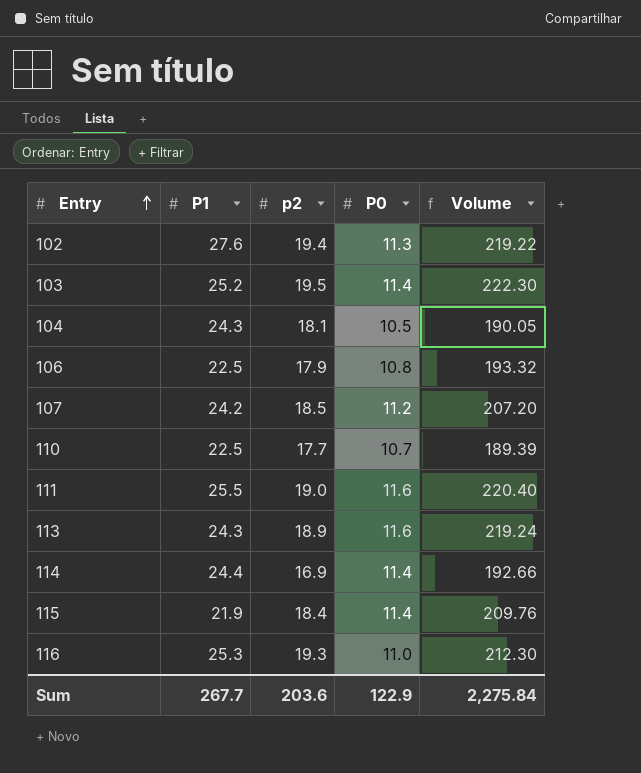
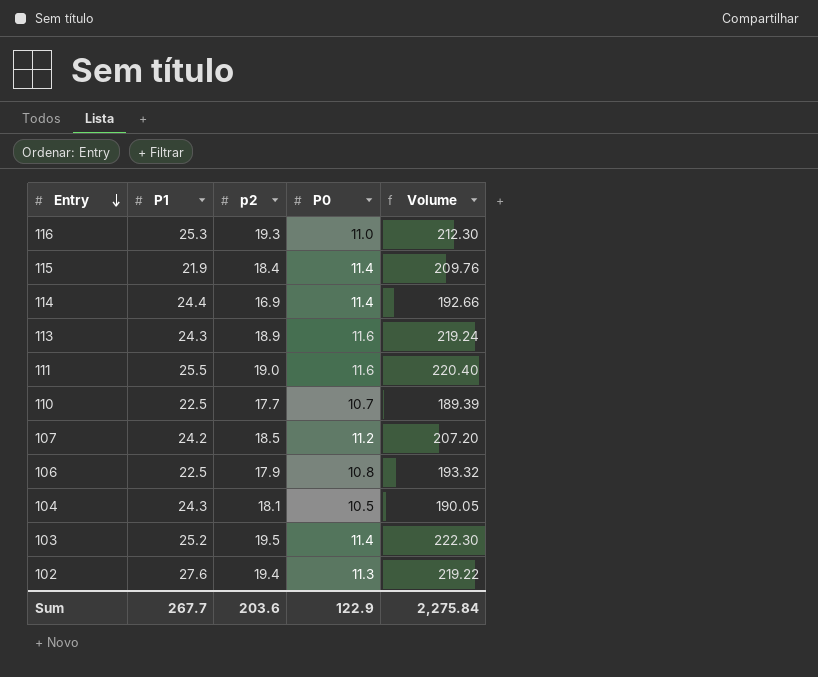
row order: Entry ascending -> Entry descending

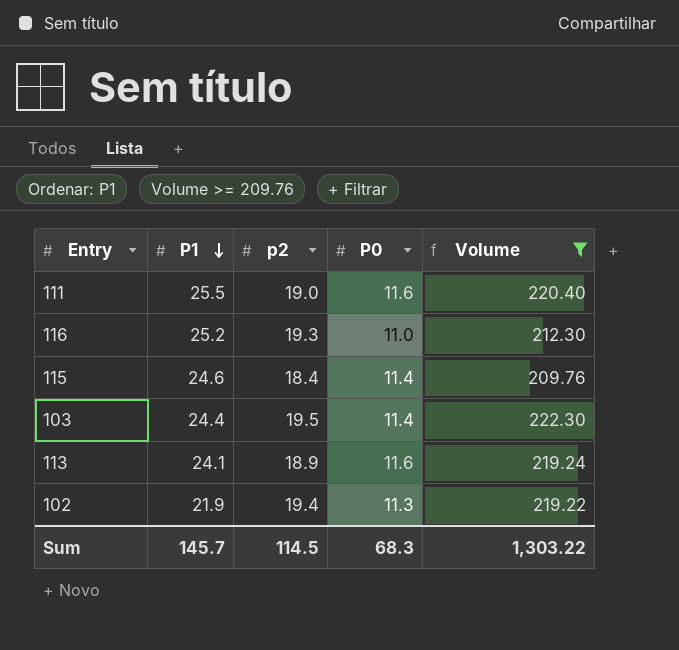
filter: none -> Volume >= 209.76
row order: Entry descending -> P1 descending
116 | P1: 25.3 -> 25.2
115 | P1: 21.9 -> 24.6
103 | P1: 25.2 -> 24.4
113 | P1: 24.3 -> 24.1
102 | P1: 27.6 -> 21.9
Sum | P1: 267.7 -> 145.7
Sum | p2: 203.6 -> 114.5
Sum | P0: 122.9 -> 68.3
Sum | Volume: 2,275.84 -> 1,303.22

